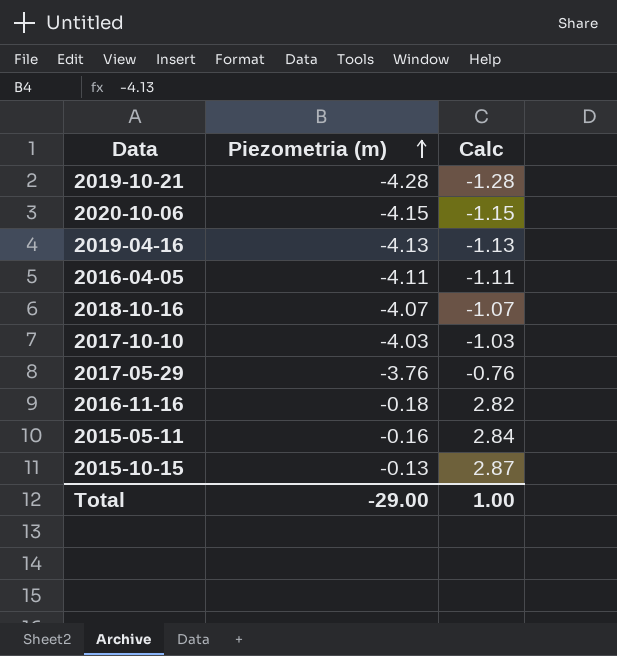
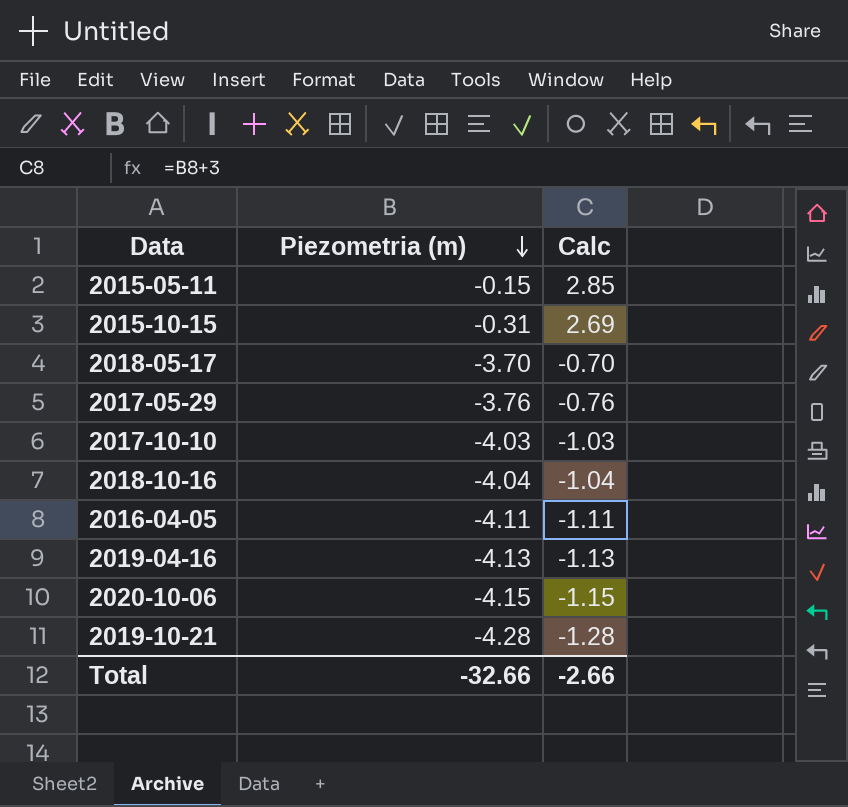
row order: Piezometria (m) ascending -> Piezometria (m) descending
row 2016-11-16: -0.18 | 2.82 -> none
2015-05-11 | Piezometria (m): -0.16 -> -0.15
2015-05-11 | Calc: 2.84 -> 2.85
2015-10-15 | Piezometria (m): -0.13 -> -0.31
2015-10-15 | Calc: 2.87 -> 2.69
row 2018-05-17: none -> -3.70 | -0.70
2018-10-16 | Piezometria (m): -4.07 -> -4.04
2018-10-16 | Calc: -1.07 -> -1.04
Total | Piezometria (m): -29.00 -> -32.66
Total | Calc: 1.00 -> -2.66

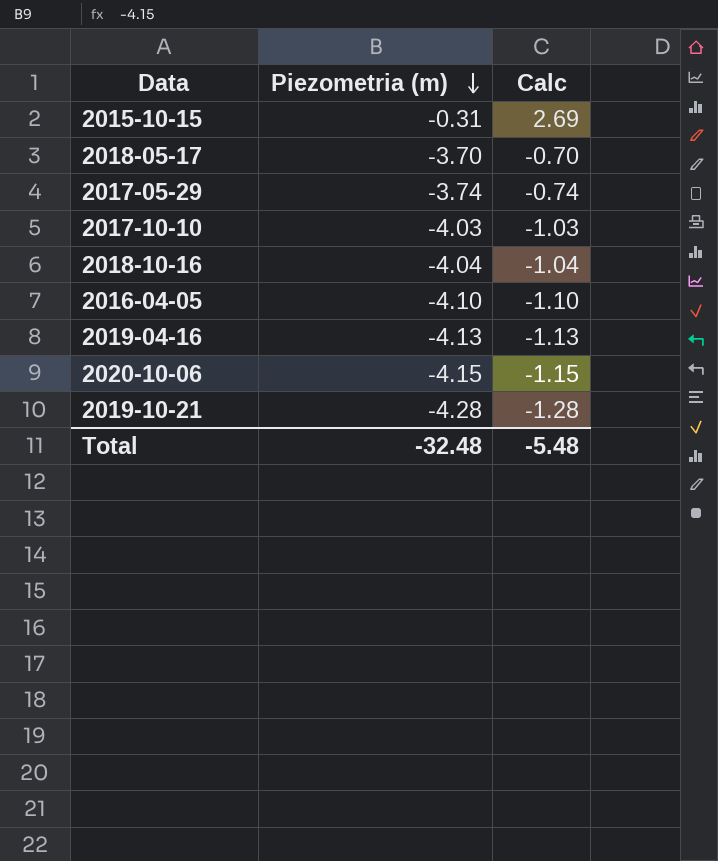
row 2015-05-11: -0.15 | 2.85 -> none
2017-05-29 | Piezometria (m): -3.76 -> -3.74
2017-05-29 | Calc: -0.76 -> -0.74
2016-04-05 | Piezometria (m): -4.11 -> -4.10
2016-04-05 | Calc: -1.11 -> -1.10
Total | Piezometria (m): -32.66 -> -32.48
Total | Calc: -2.66 -> -5.48

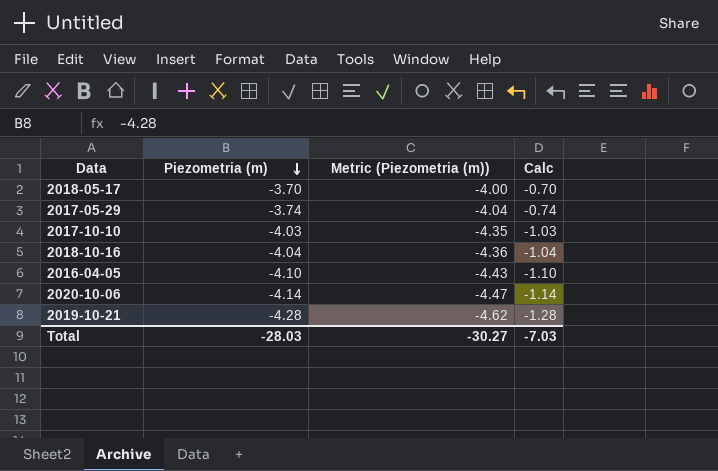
column Metric (Piezometria (m)) | formula: none -> [Piezometria (m)] * 1.08
row 2015-10-15: -0.31 | 2.69 -> none
row 2019-04-16: -4.13 | -1.13 -> none
2020-10-06 | Piezometria (m): -4.15 -> -4.14
2020-10-06 | Calc: -1.15 -> -1.14
Total | Piezometria (m): -32.48 -> -28.03
Total | Calc: -5.48 -> -7.03

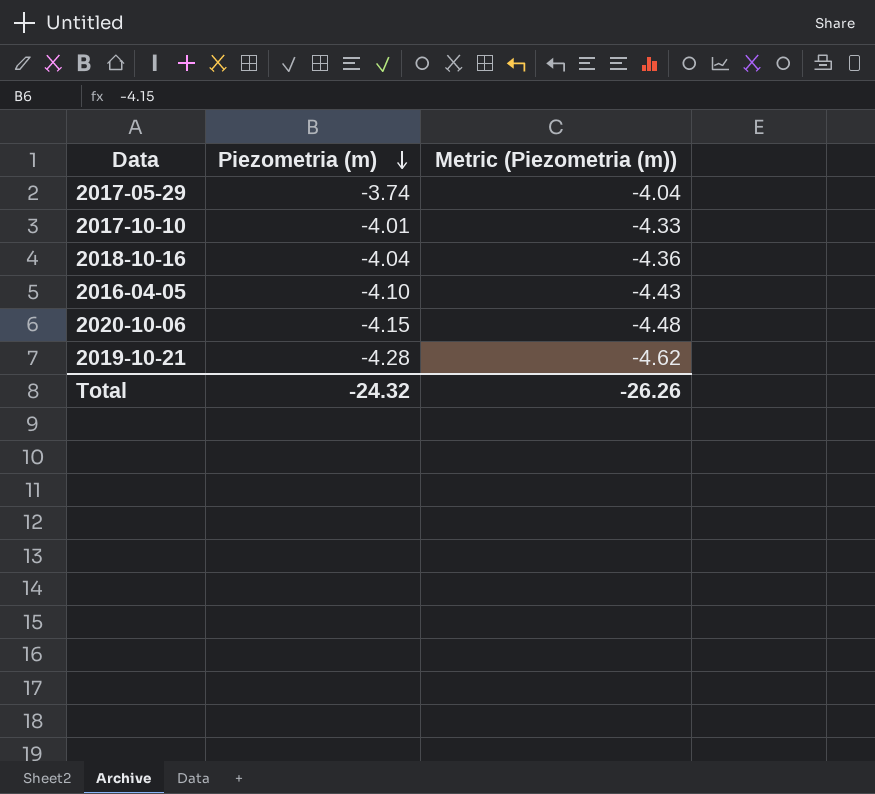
column Calc | formula: [Piezometria (m)] + 3 -> none
row 2018-05-17: -3.70 | -4.00 | -0.70 -> none
2017-10-10 | Piezometria (m): -4.03 -> -4.01
2017-10-10 | Metric (Piezometria (m)): -4.35 -> -4.33
2020-10-06 | Piezometria (m): -4.14 -> -4.15
2020-10-06 | Metric (Piezometria (m)): -4.47 -> -4.48
Total | Piezometria (m): -28.03 -> -24.32
Total | Metric (Piezometria (m)): -30.27 -> -26.26

